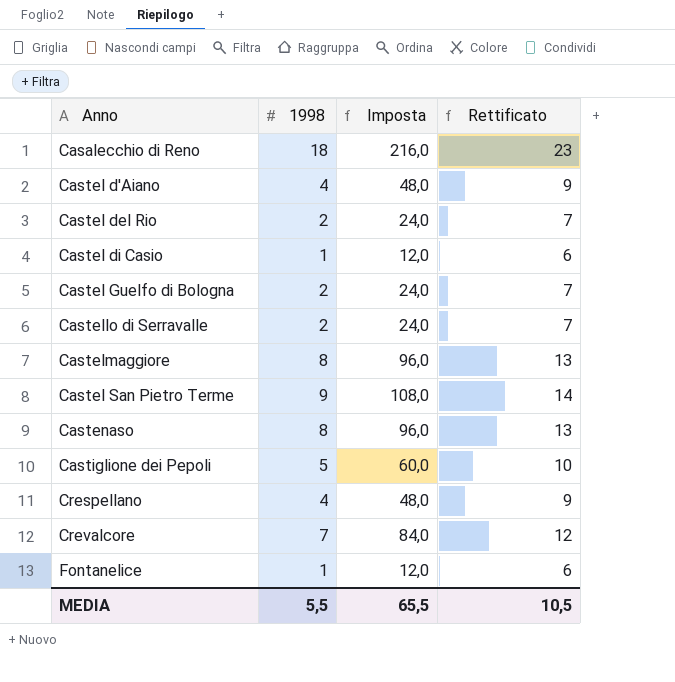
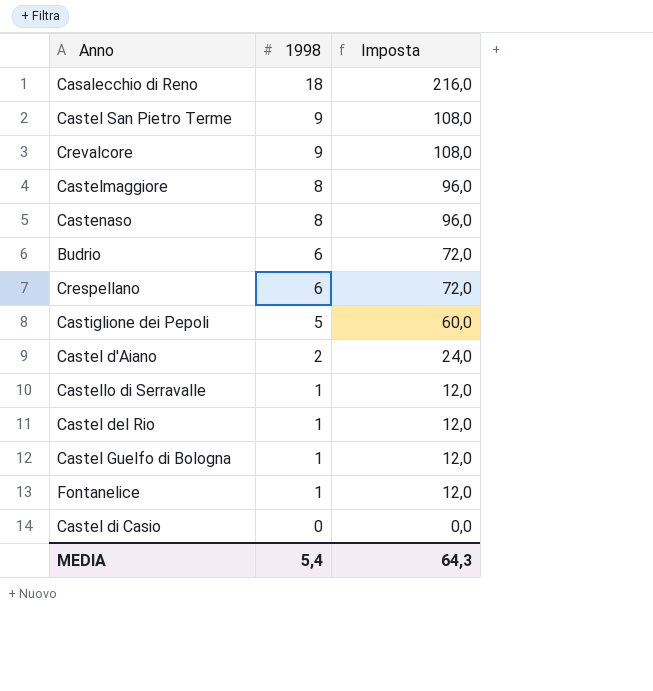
row order: none -> 1998 descending
column Rettificato | formula: [1998] + 5 -> none
Crevalcore | 1998: 7 -> 9
Crevalcore | Imposta: 84,0 -> 108,0
row Budrio: none -> 6 | 72,0
Crespellano | 1998: 4 -> 6
Crespellano | Imposta: 48,0 -> 72,0
Castel d'Aiano | 1998: 4 -> 2
Castel d'Aiano | Imposta: 48,0 -> 24,0
Castello di Serravalle | 1998: 2 -> 1
Castello di Serravalle | Imposta: 24,0 -> 12,0
Castel del Rio | 1998: 2 -> 1
Castel del Rio | Imposta: 24,0 -> 12,0
Castel Guelfo di Bologna | 1998: 2 -> 1
Castel Guelfo di Bologna | Imposta: 24,0 -> 12,0
Castel di Casio | 1998: 1 -> 0
Castel di Casio | Imposta: 12,0 -> 0,0
MEDIA | 1998: 5,5 -> 5,4
MEDIA | Imposta: 65,5 -> 64,3

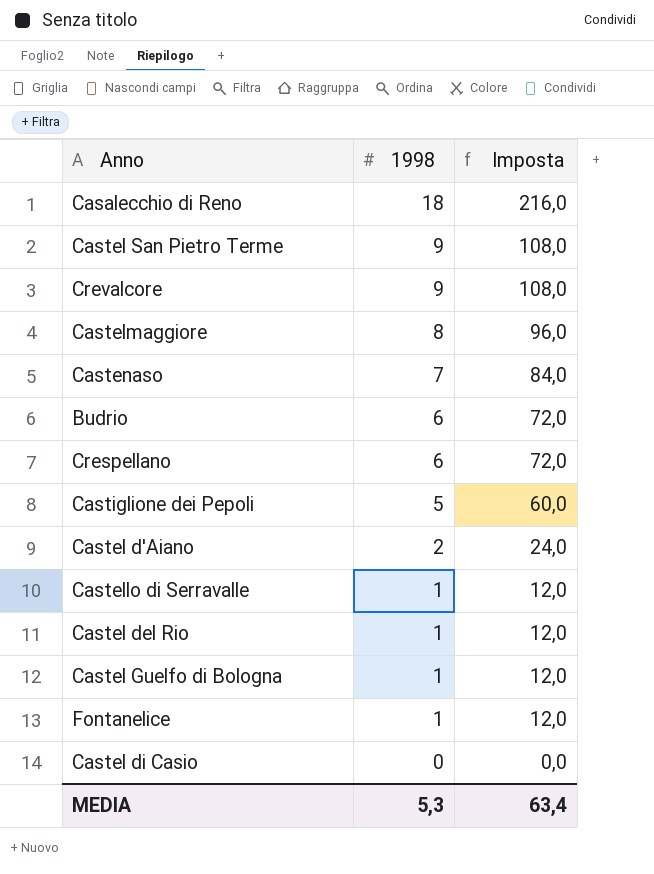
Castenaso | 1998: 8 -> 7
Castenaso | Imposta: 96,0 -> 84,0
MEDIA | 1998: 5,4 -> 5,3
MEDIA | Imposta: 64,3 -> 63,4

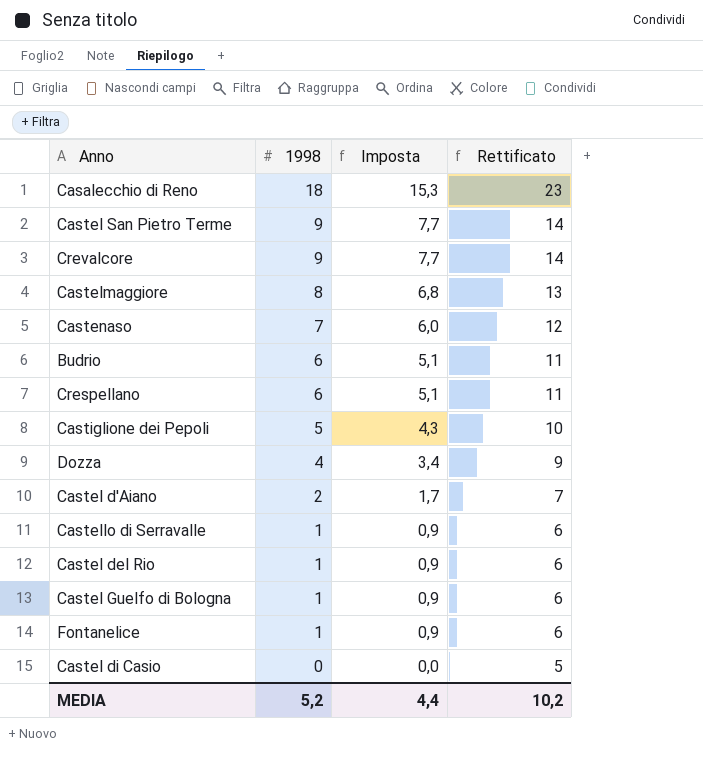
column Imposta | formula: [1998] * 12 -> [1998] * 0,85
column Rettificato | formula: none -> [1998] + 5
row Dozza: none -> 4 | 3,4 | 9
MEDIA | 1998: 5,3 -> 5,2
MEDIA | Imposta: 63,4 -> 4,4

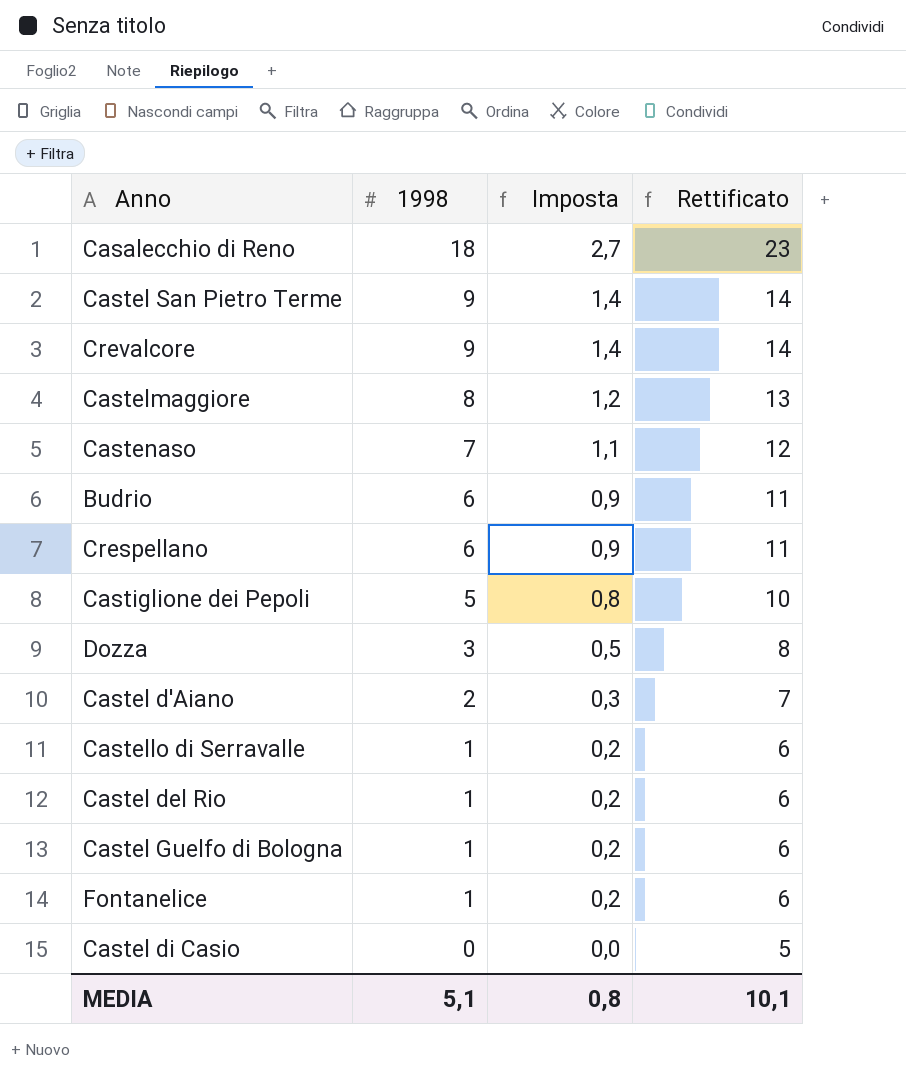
column Imposta | formula: [1998] * 0,85 -> [1998] * 0,15
Dozza | 1998: 4 -> 3
Dozza | Rettificato: 9 -> 8
MEDIA | 1998: 5,2 -> 5,1
MEDIA | Imposta: 4,4 -> 0,8
MEDIA | Rettificato: 10,2 -> 10,1

